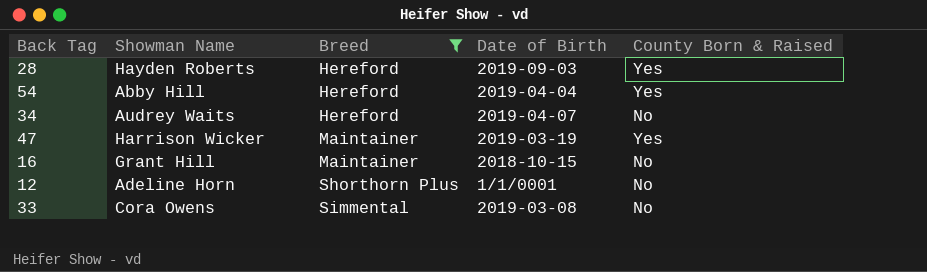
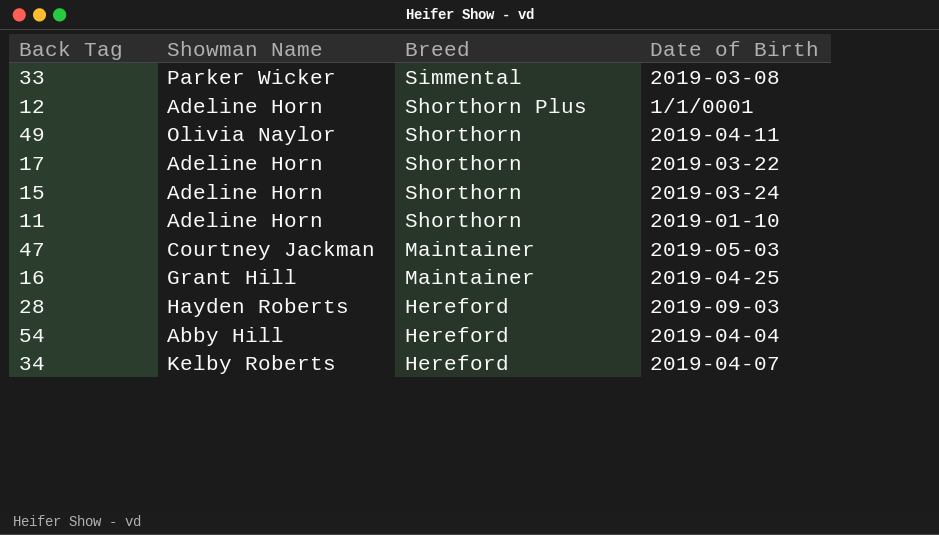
filter: Breed != Shorthorn -> none
row order: Breed ascending -> Breed descending
column County Born & Raised | position: 5 -> none
33 | Showman Name: Cora Owens -> Parker Wicker
47 | Showman Name: Harrison Wicker -> Courtney Jackman
47 | Date of Birth: 2019-03-19 -> 2019-05-03
16 | Date of Birth: 2018-10-15 -> 2019-04-25
34 | Showman Name: Audrey Waits -> Kelby Roberts

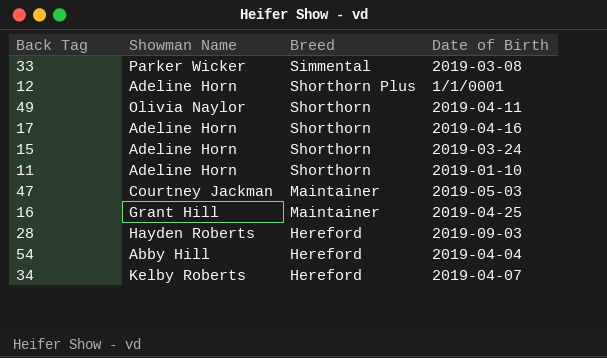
17 | Date of Birth: 2019-03-22 -> 2019-04-16

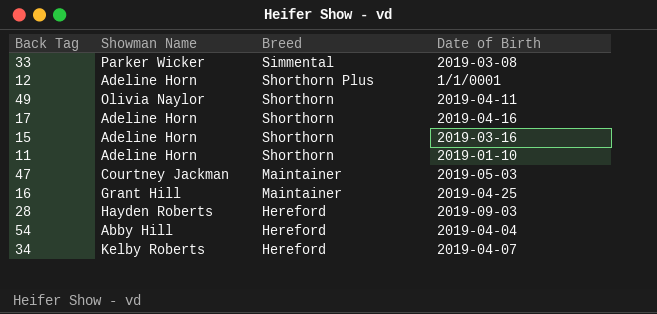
15 | Date of Birth: 2019-03-24 -> 2019-03-16

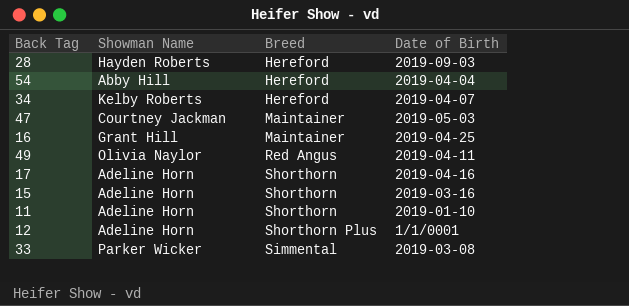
row order: Breed descending -> Breed ascending
49 | Breed: Shorthorn -> Red Angus

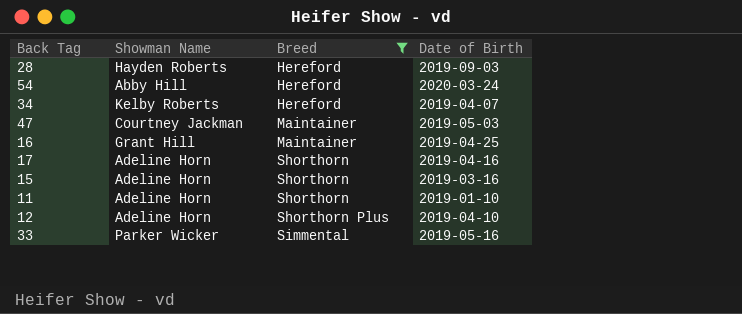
filter: none -> Breed != Red Angus
54 | Date of Birth: 2019-04-04 -> 2020-03-24
12 | Date of Birth: 1/1/0001 -> 2019-04-10
33 | Date of Birth: 2019-03-08 -> 2019-05-16

